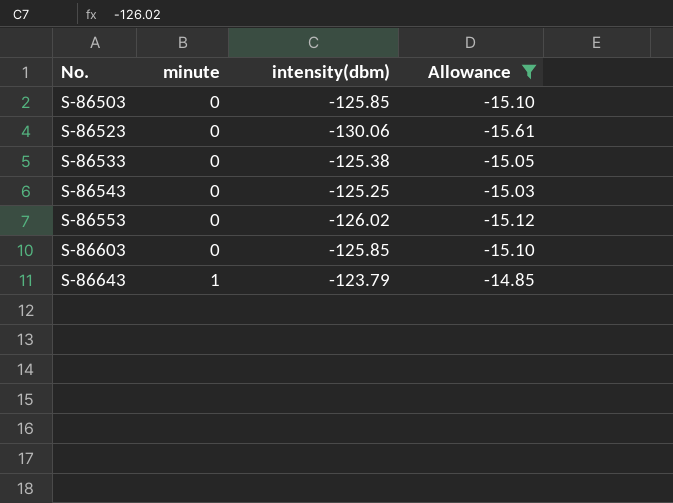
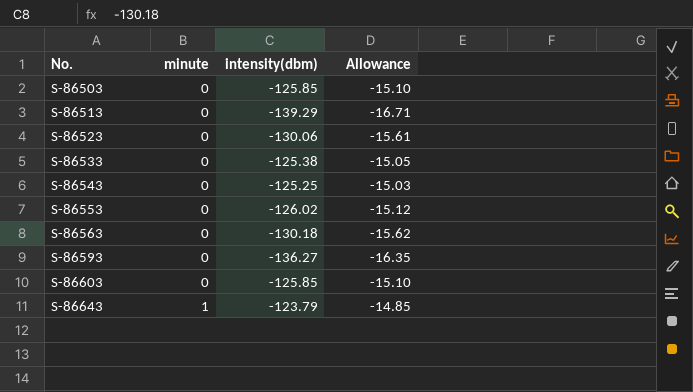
filter: Allowance >= -15.61 -> none

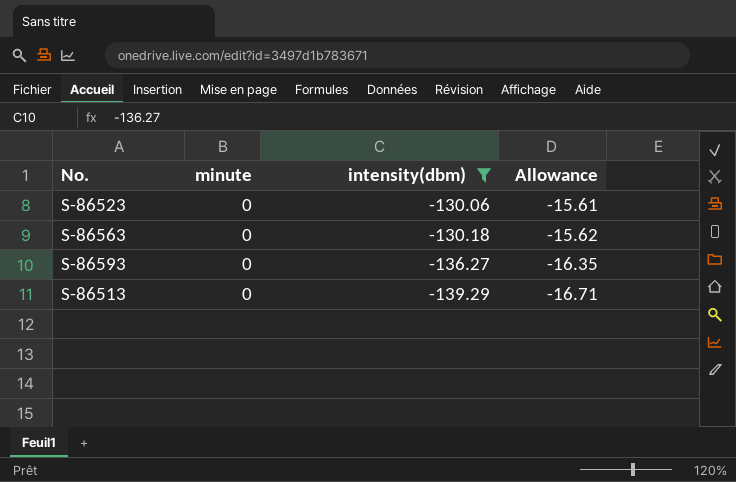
filter: none -> intensity(dbm) <= -130.06
row order: No. ascending -> intensity(dbm) descending

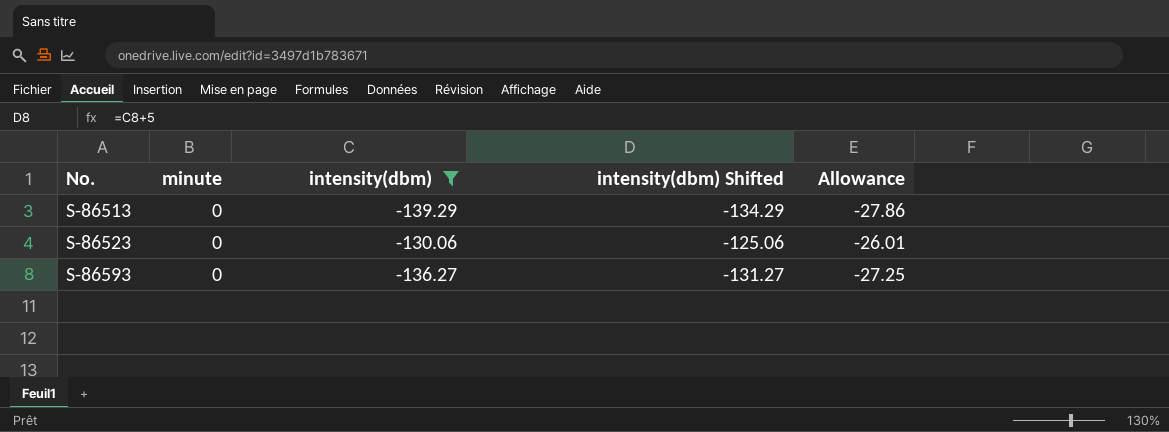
row order: intensity(dbm) descending -> No. ascending
column intensity(dbm) Shifted | formula: none -> [intensity(dbm)] + 5
column Allowance | formula: [intensity(dbm)] * 0.12 -> [intensity(dbm)] * 0.2
row S-86563: 0 | -130.18 | -15.62 -> none

